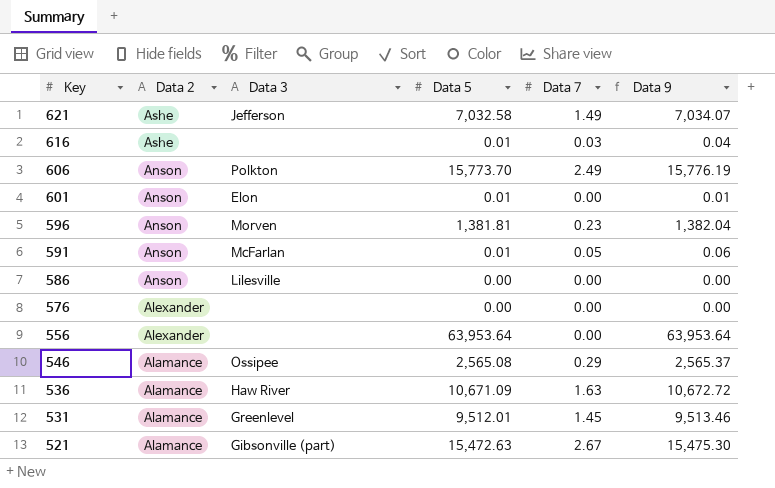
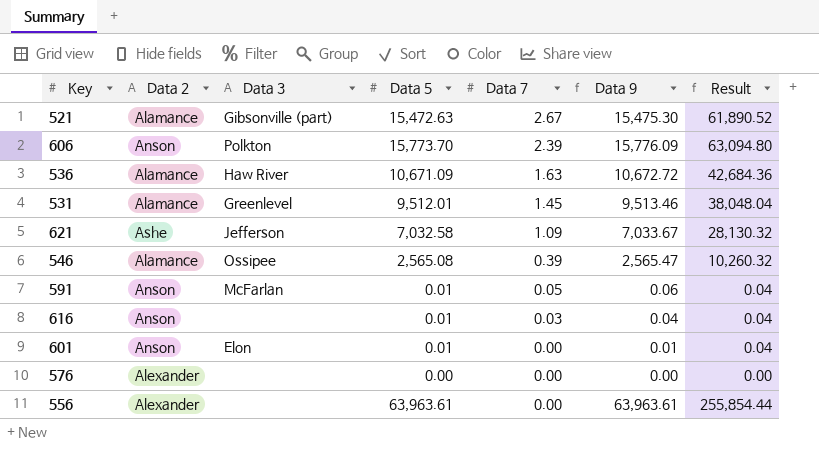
row order: Key descending -> Data 7 descending
column Result | formula: none -> [Data 5] * 4
row 596: Anson | Morven | 1,381.81 | 0.23 | 1,382.04 -> none
row 586: Anson | Lilesville | 0.00 | 0.00 | 0.00 -> none
606 | Data 7: 2.49 -> 2.39
606 | Data 9: 15,776.19 -> 15,776.09
621 | Data 7: 1.49 -> 1.09
621 | Data 9: 7,034.07 -> 7,033.67
546 | Data 7: 0.29 -> 0.39
546 | Data 9: 2,565.37 -> 2,565.47
616 | Data 2: Ashe -> Anson
556 | Data 5: 63,953.64 -> 63,963.61
556 | Data 9: 63,953.64 -> 63,963.61

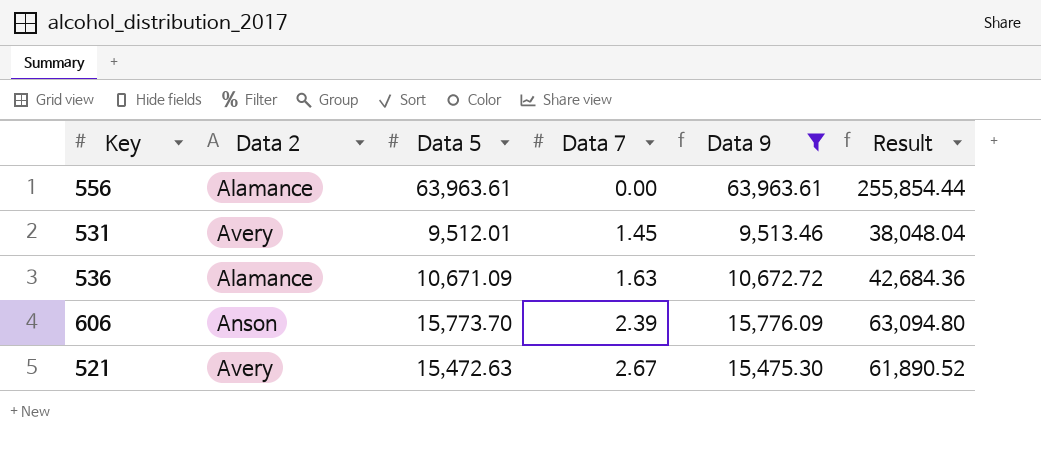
filter: none -> Data 9 >= 9,513.46
row order: Data 7 descending -> Data 7 ascending
column Data 3 | position: 3 -> none
556 | Data 2: Alexander -> Alamance
531 | Data 2: Alamance -> Avery
521 | Data 2: Alamance -> Avery

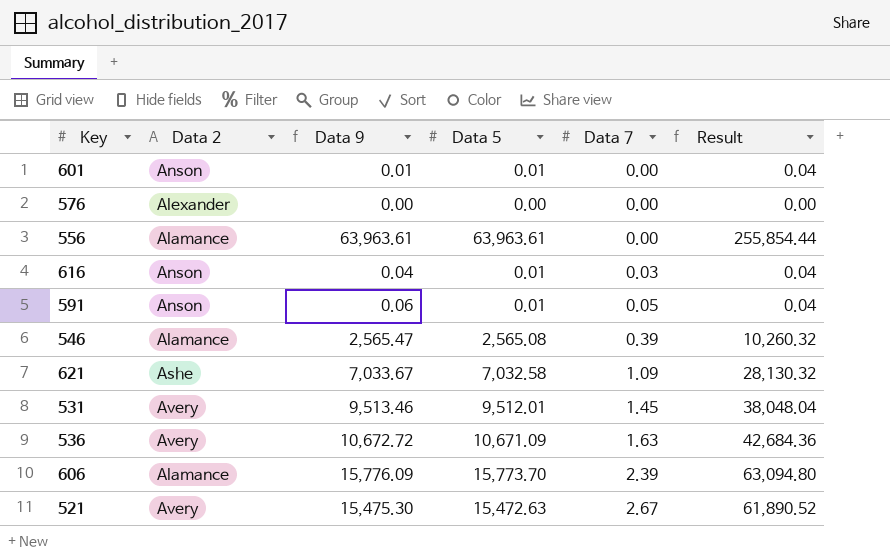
filter: Data 9 >= 9,513.46 -> none
column Data 9 | position: 5 -> 3
536 | Data 2: Alamance -> Avery
606 | Data 2: Anson -> Alamance

